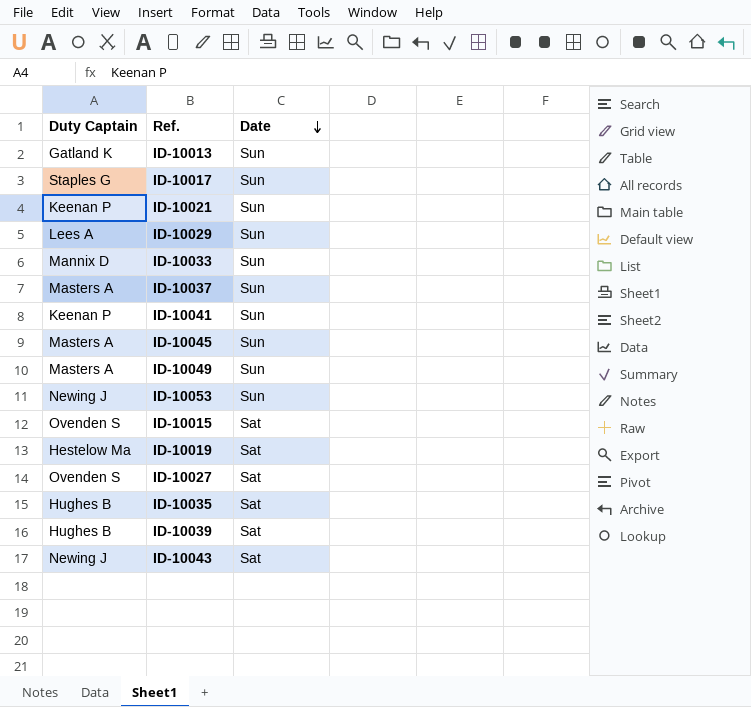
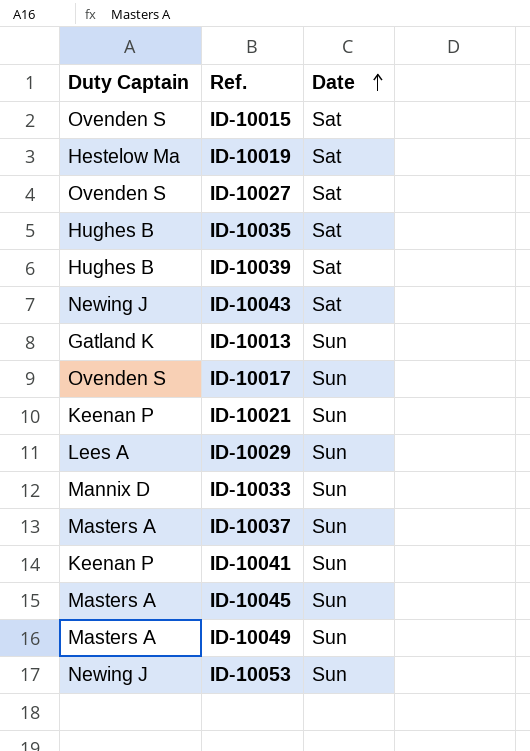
row order: Date descending -> Date ascending
ID-10017 | Duty Captain: Staples G -> Ovenden S

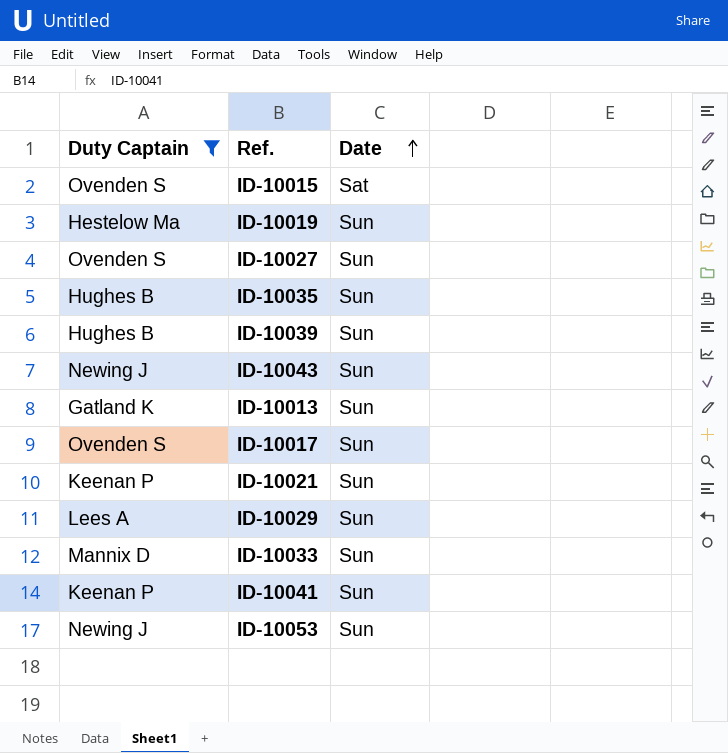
filter: none -> Duty Captain != Masters A
ID-10019 | Date: Sat -> Sun
ID-10027 | Date: Sat -> Sun
ID-10035 | Date: Sat -> Sun
ID-10039 | Date: Sat -> Sun
ID-10043 | Date: Sat -> Sun

